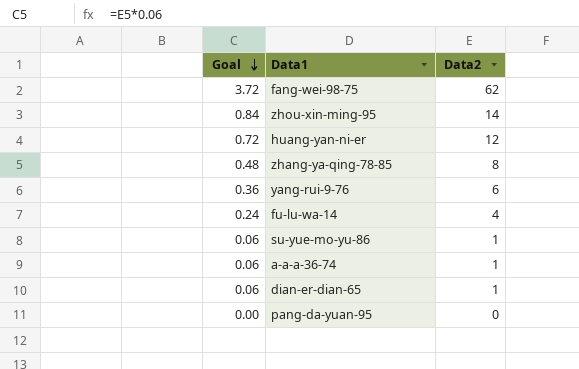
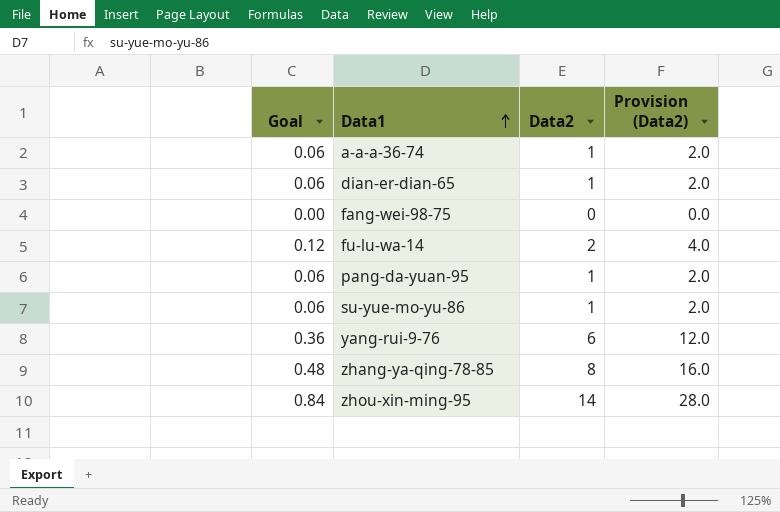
row order: Goal descending -> Data1 ascending
column Provision (Data2) | formula: none -> [Data2] * 2
row huang-yan-ni-er: 0.72 | 12 -> none
fang-wei-98-75 | Goal: 3.72 -> 0.00
fang-wei-98-75 | Data2: 62 -> 0
fu-lu-wa-14 | Goal: 0.24 -> 0.12
fu-lu-wa-14 | Data2: 4 -> 2
pang-da-yuan-95 | Goal: 0.00 -> 0.06
pang-da-yuan-95 | Data2: 0 -> 1

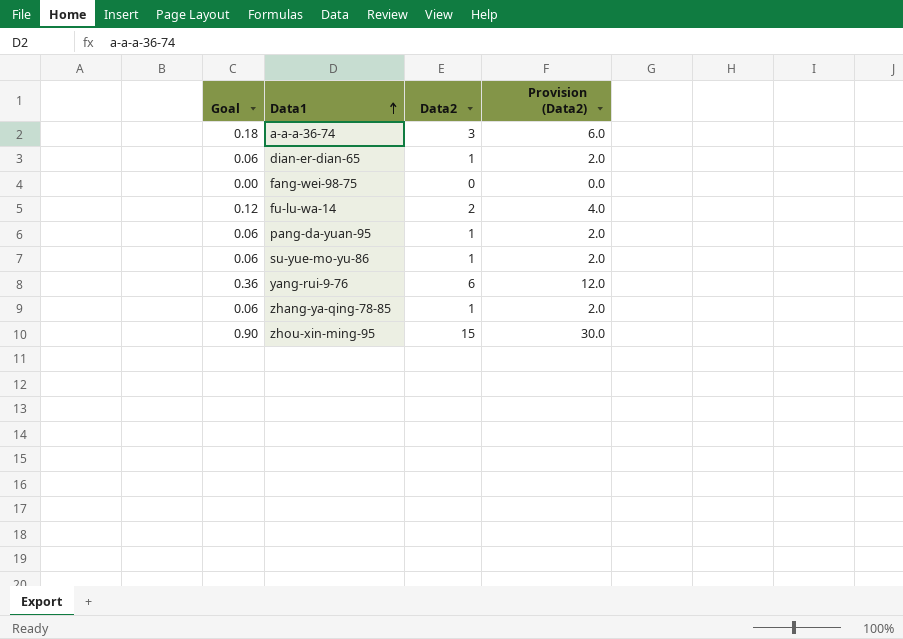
a-a-a-36-74 | Goal: 0.06 -> 0.18
a-a-a-36-74 | Data2: 1 -> 3
a-a-a-36-74 | Provision (Data2): 2.0 -> 6.0
zhang-ya-qing-78-85 | Goal: 0.48 -> 0.06
zhang-ya-qing-78-85 | Data2: 8 -> 1
zhang-ya-qing-78-85 | Provision (Data2): 16.0 -> 2.0
zhou-xin-ming-95 | Goal: 0.84 -> 0.90
zhou-xin-ming-95 | Data2: 14 -> 15
zhou-xin-ming-95 | Provision (Data2): 28.0 -> 30.0

